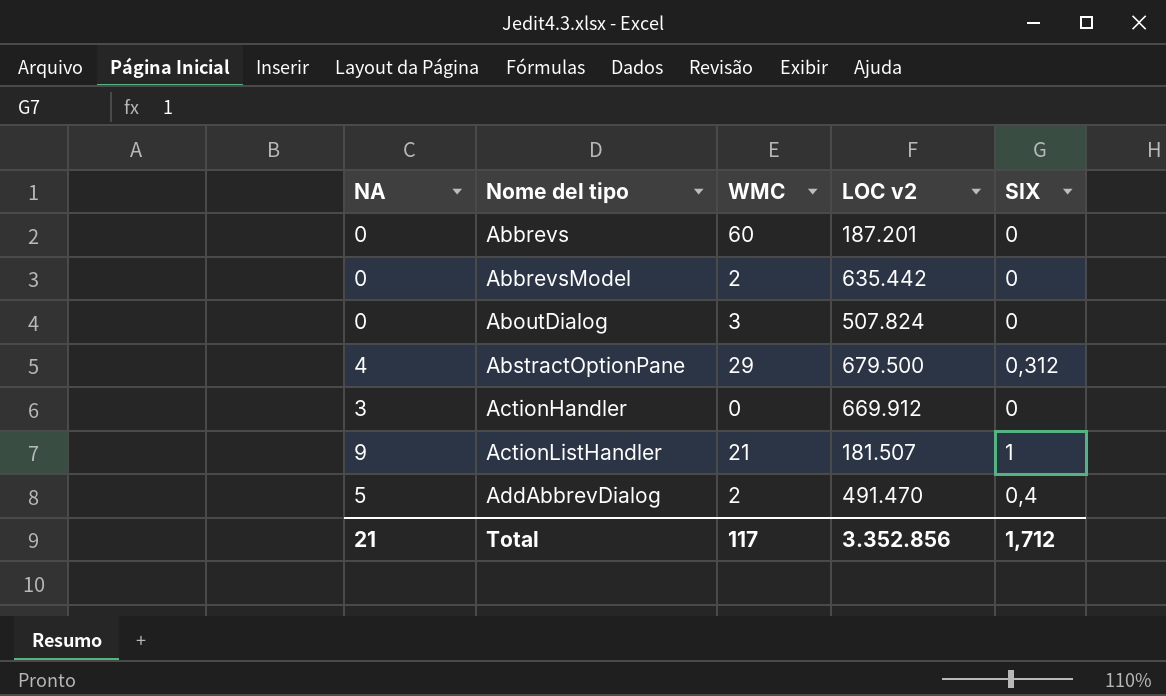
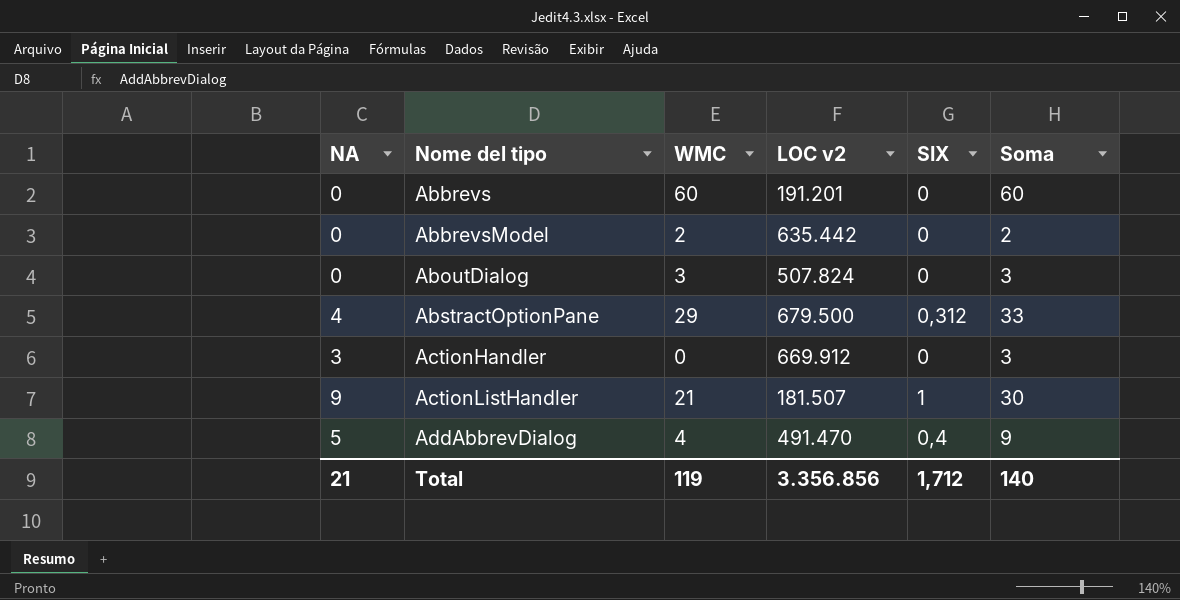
column Soma | formula: none -> [NA] + [WMC]
Abbrevs | LOC v2: 187.201 -> 191.201
AddAbbrevDialog | WMC: 2 -> 4
Total | WMC: 117 -> 119
Total | LOC v2: 3.352.856 -> 3.356.856

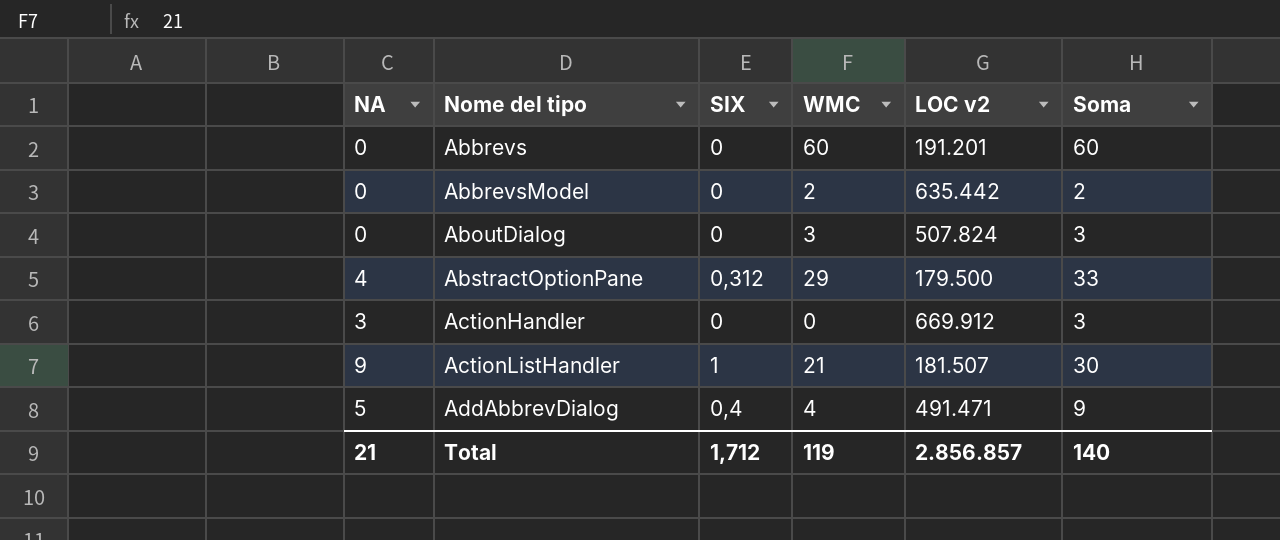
column SIX | position: 5 -> 3
AbstractOptionPane | LOC v2: 679.500 -> 179.500
AddAbbrevDialog | LOC v2: 491.470 -> 491.471
Total | LOC v2: 3.356.856 -> 2.856.857

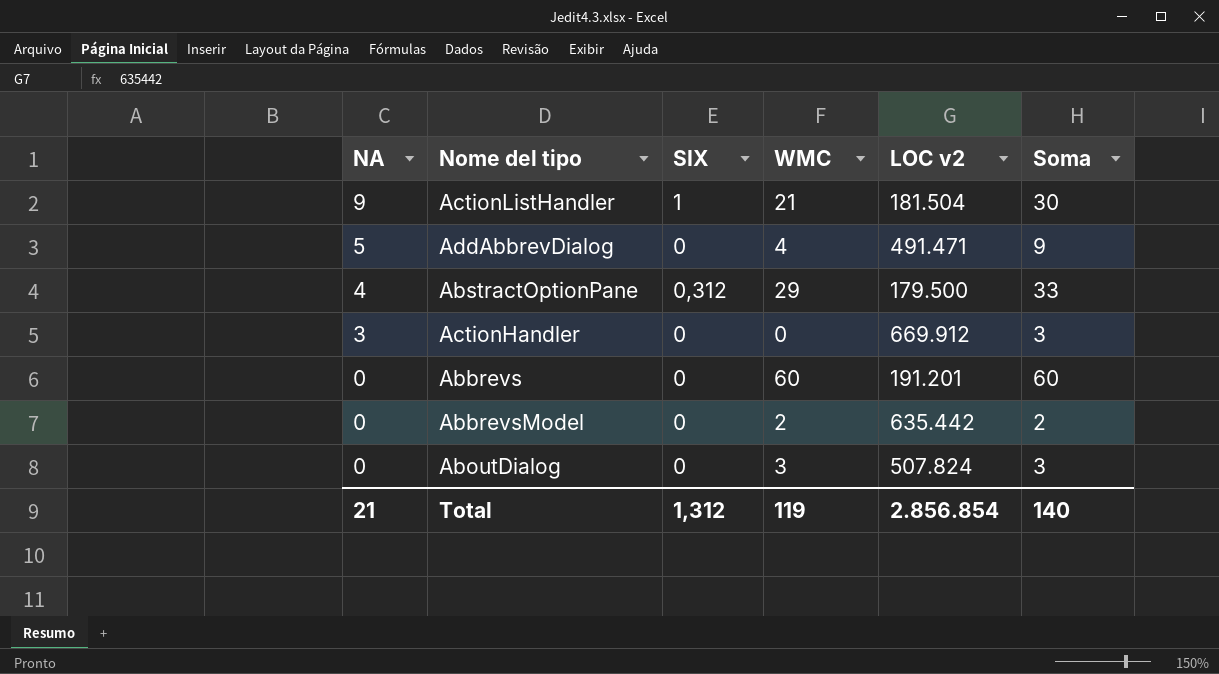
row order: Nome del tipo ascending -> NA descending
ActionListHandler | LOC v2: 181.507 -> 181.504
AddAbbrevDialog | SIX: 0,4 -> 0
Total | SIX: 1,712 -> 1,312
Total | LOC v2: 2.856.857 -> 2.856.854

